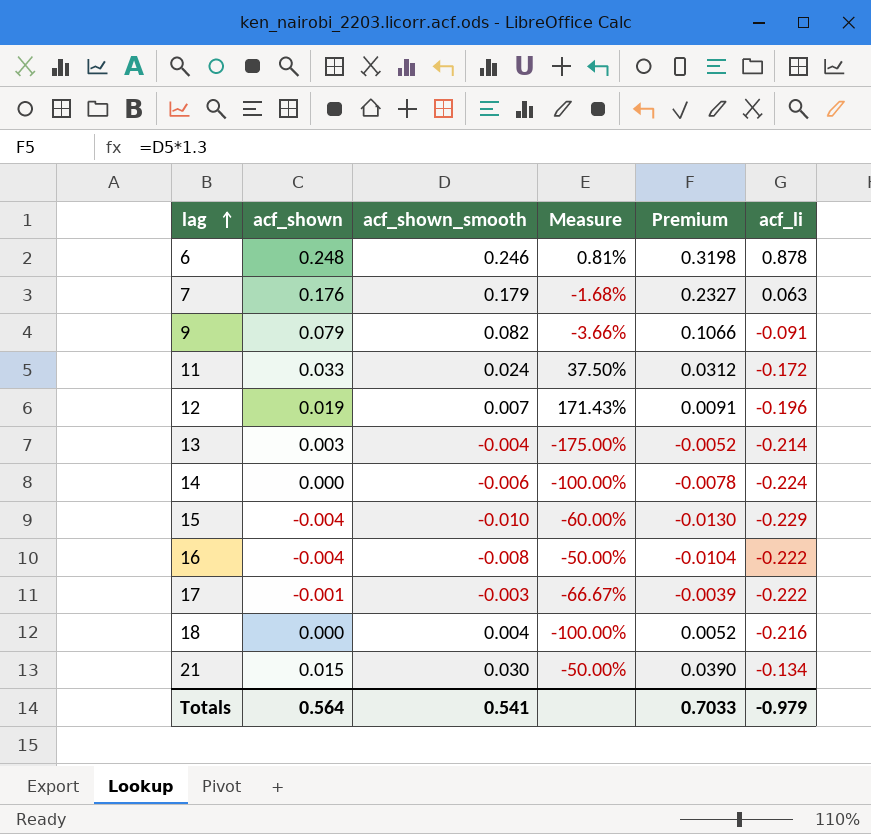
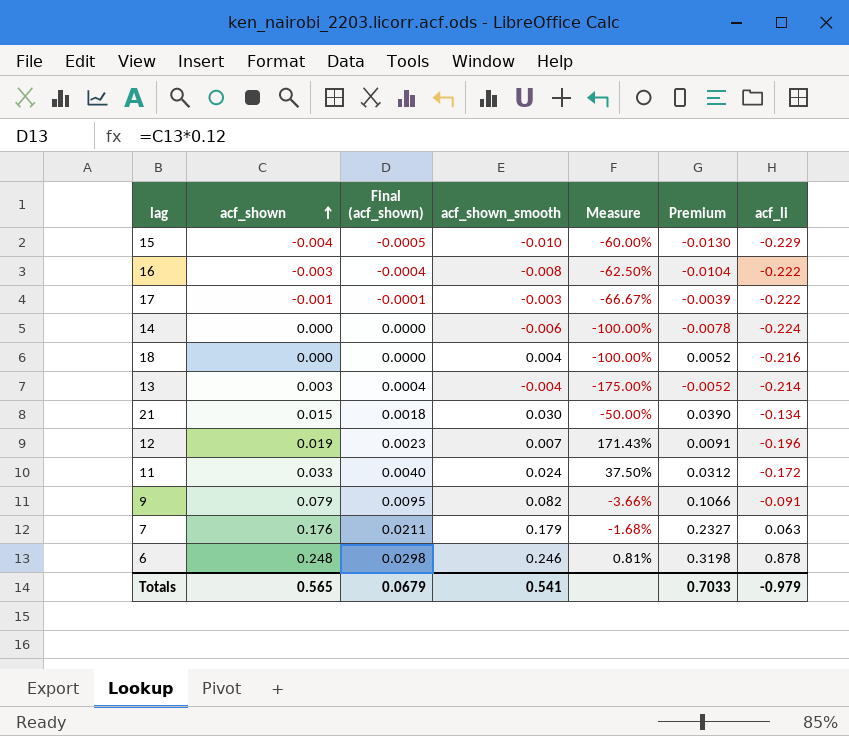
row order: lag ascending -> acf_shown ascending
column Final (acf_shown) | formula: none -> [acf_shown] * 0.12
16 | acf_shown: -0.004 -> -0.003
16 | Measure: -50.00% -> -62.50%
Totals | acf_shown: 0.564 -> 0.565

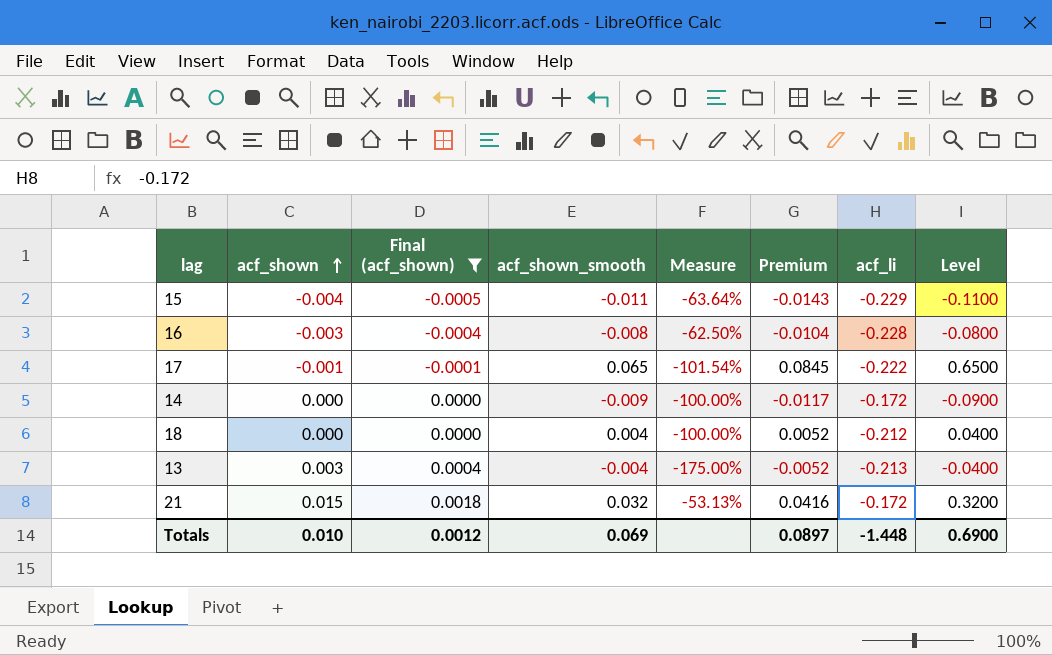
filter: none -> Final (acf_shown) <= 0.0018
column Level | formula: none -> [acf_shown_smooth] * 10
15 | acf_shown_smooth: -0.010 -> -0.011
15 | Measure: -60.00% -> -63.64%
15 | Premium: -0.0130 -> -0.0143
16 | acf_li: -0.222 -> -0.228
17 | acf_shown_smooth: -0.003 -> 0.065
17 | Measure: -66.67% -> -101.54%
17 | Premium: -0.0039 -> 0.0845
14 | acf_shown_smooth: -0.006 -> -0.009
14 | Premium: -0.0078 -> -0.0117
14 | acf_li: -0.224 -> -0.172
18 | acf_li: -0.216 -> -0.212
13 | acf_li: -0.214 -> -0.213
21 | acf_shown_smooth: 0.030 -> 0.032
21 | Measure: -50.00% -> -53.13%
21 | Premium: 0.0390 -> 0.0416
21 | acf_li: -0.134 -> -0.172
Totals | acf_shown: 0.565 -> 0.010
Totals | Final (acf_shown): 0.0679 -> 0.0012
Totals | acf_shown_smooth: 0.541 -> 0.069
Totals | Premium: 0.7033 -> 0.0897
Totals | acf_li: -0.979 -> -1.448

